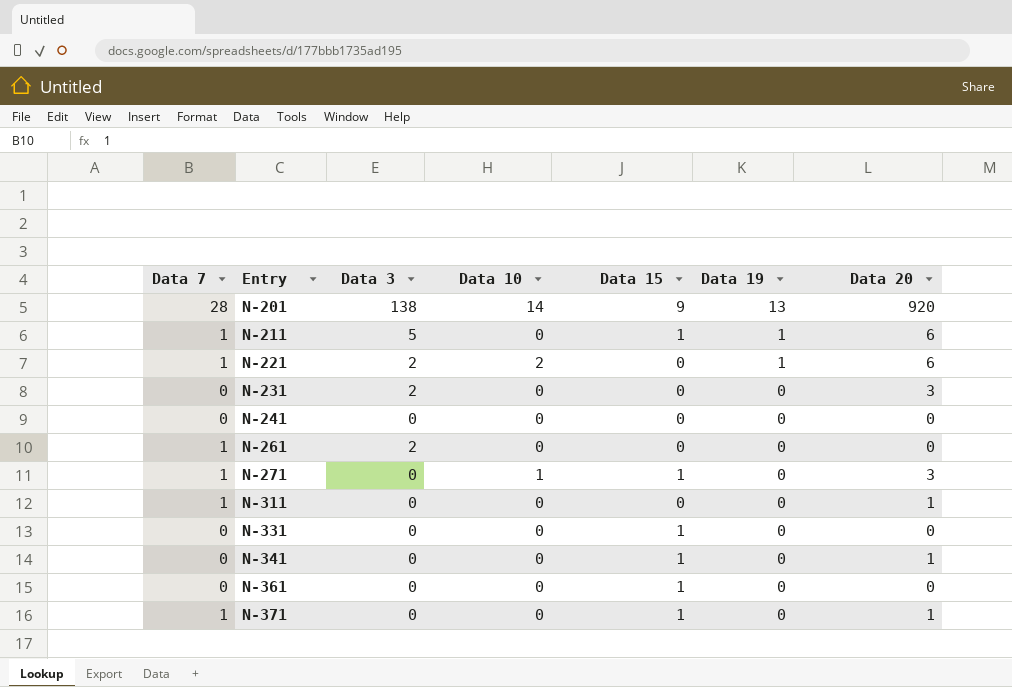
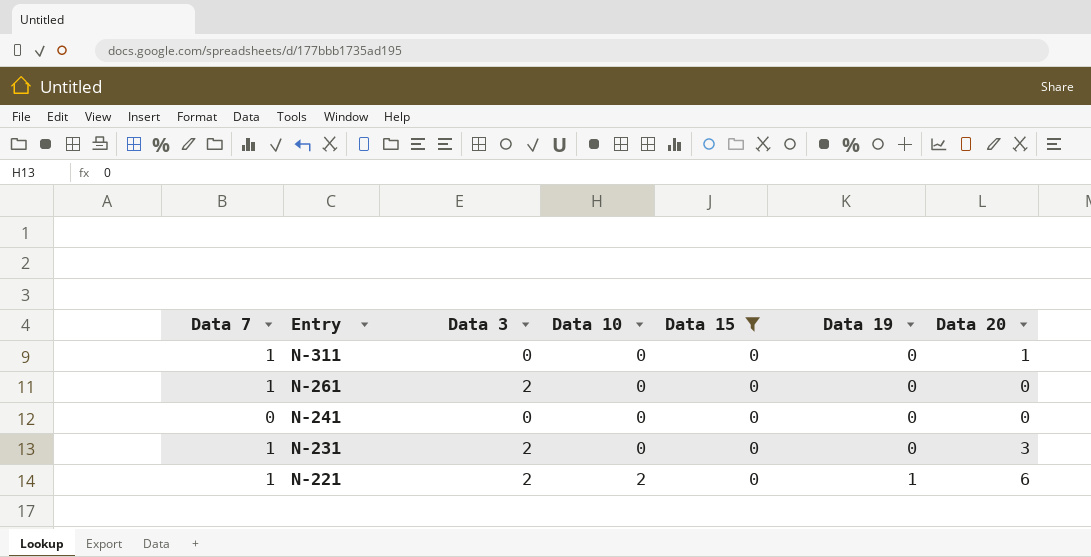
filter: none -> Data 15 = 0
row order: Entry ascending -> Entry descending
N-231 | Data 7: 0 -> 1

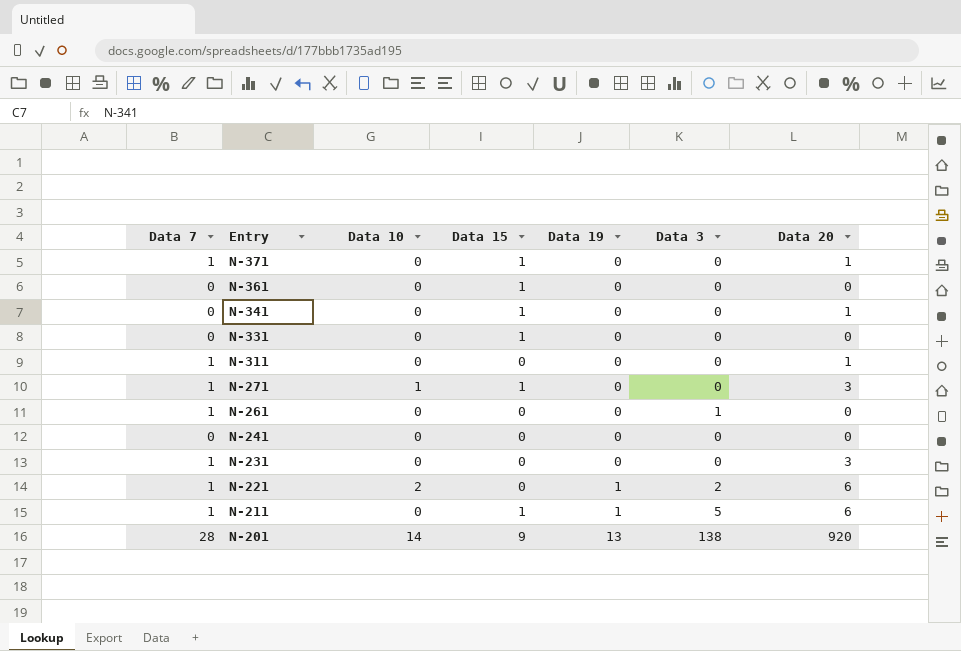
filter: Data 15 = 0 -> none
column Data 3 | position: 3 -> 6
N-261 | Data 3: 2 -> 1
N-231 | Data 3: 2 -> 0

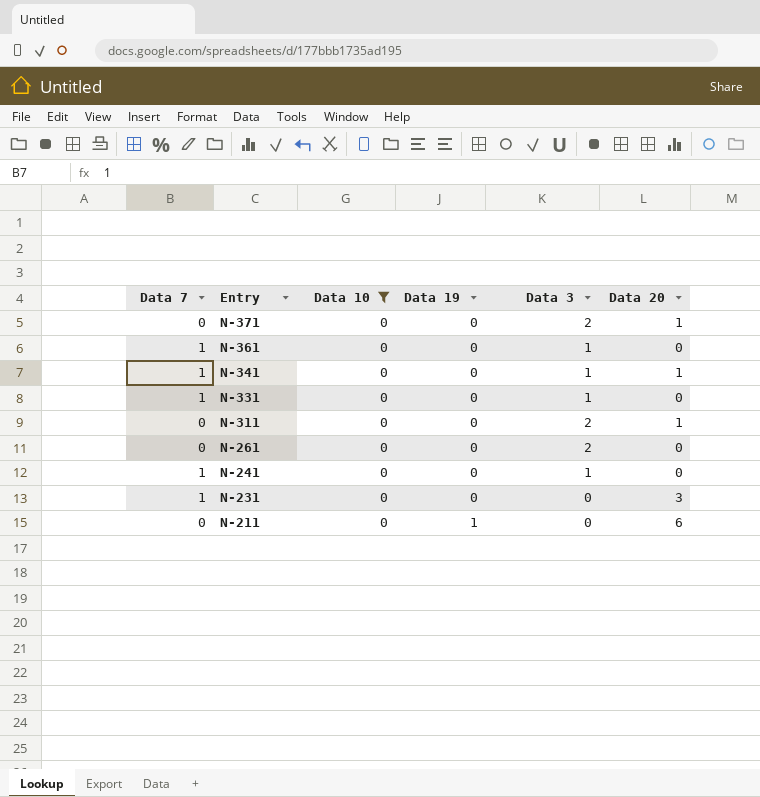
filter: none -> Data 10 = 0
column Data 15 | position: 4 -> none
N-371 | Data 7: 1 -> 0
N-371 | Data 3: 0 -> 2
N-361 | Data 7: 0 -> 1
N-361 | Data 3: 0 -> 1
N-341 | Data 7: 0 -> 1
N-341 | Data 3: 0 -> 1
N-331 | Data 7: 0 -> 1
N-331 | Data 3: 0 -> 1
N-311 | Data 7: 1 -> 0
N-311 | Data 3: 0 -> 2
N-261 | Data 7: 1 -> 0
N-261 | Data 3: 1 -> 2
N-241 | Data 7: 0 -> 1
N-241 | Data 3: 0 -> 1
N-211 | Data 7: 1 -> 0
N-211 | Data 3: 5 -> 0

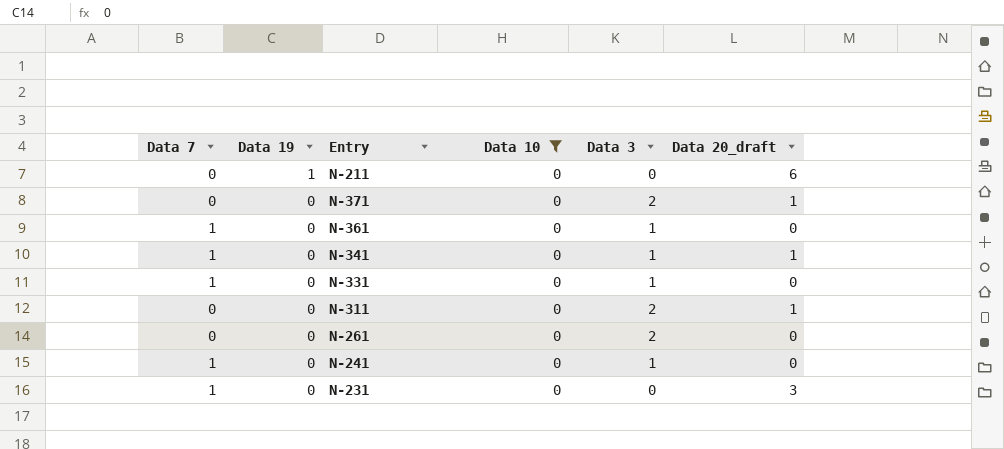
row order: Entry descending -> Data 19 descending
column Data 19 | position: 4 -> 2
column name: Data 20 -> Data 20_draft

